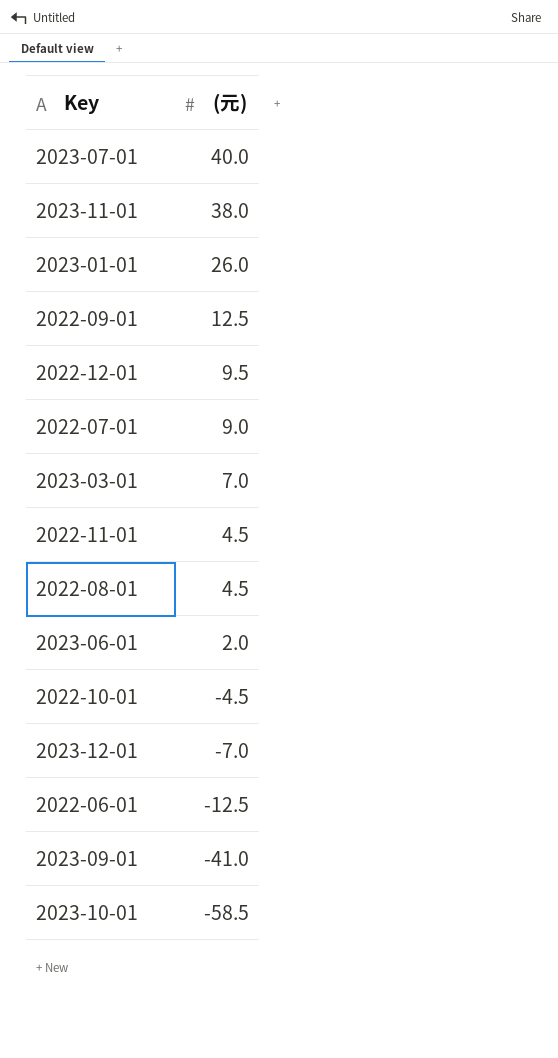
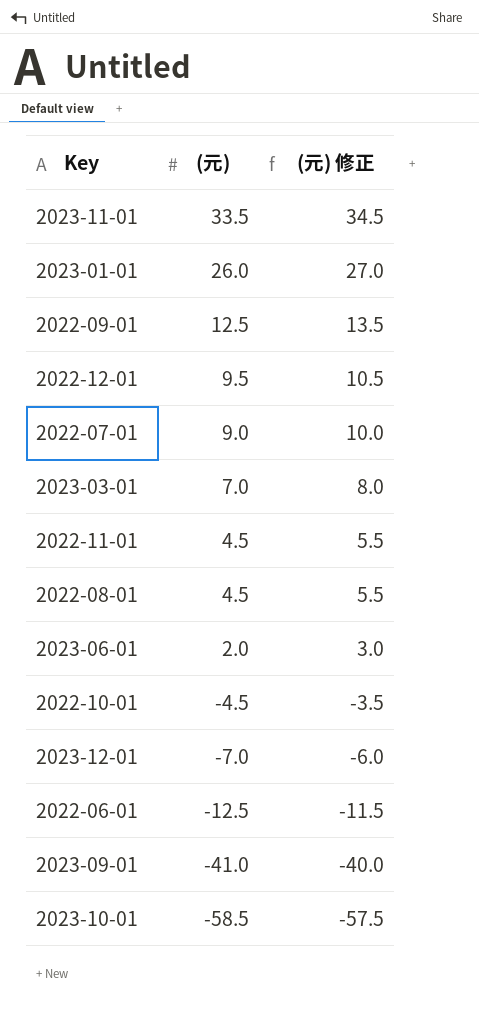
column (元) 修正 | formula: none -> [(元)] + 1
row 2023-07-01: 40.0 -> none
2023-11-01 | (元): 38.0 -> 33.5

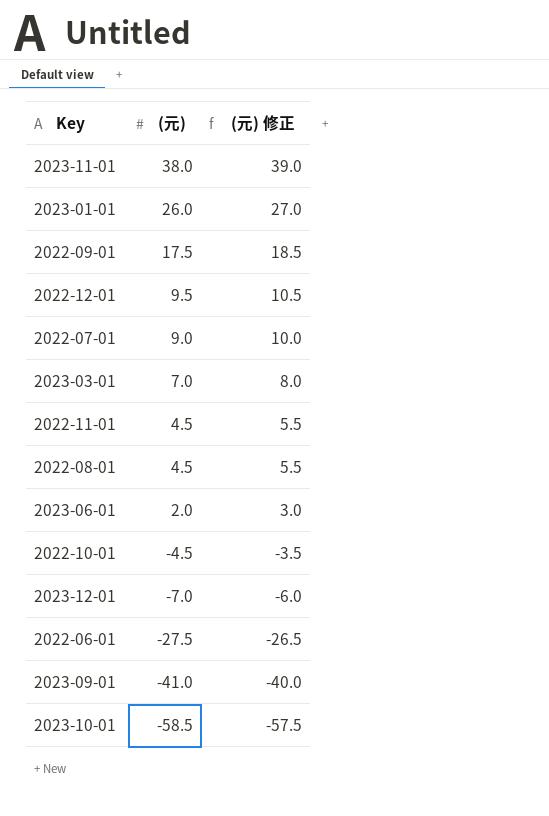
2023-11-01 | (元): 33.5 -> 38.0
2023-11-01 | (元) 修正: 34.5 -> 39.0
2022-09-01 | (元): 12.5 -> 17.5
2022-09-01 | (元) 修正: 13.5 -> 18.5
2022-06-01 | (元): -12.5 -> -27.5
2022-06-01 | (元) 修正: -11.5 -> -26.5

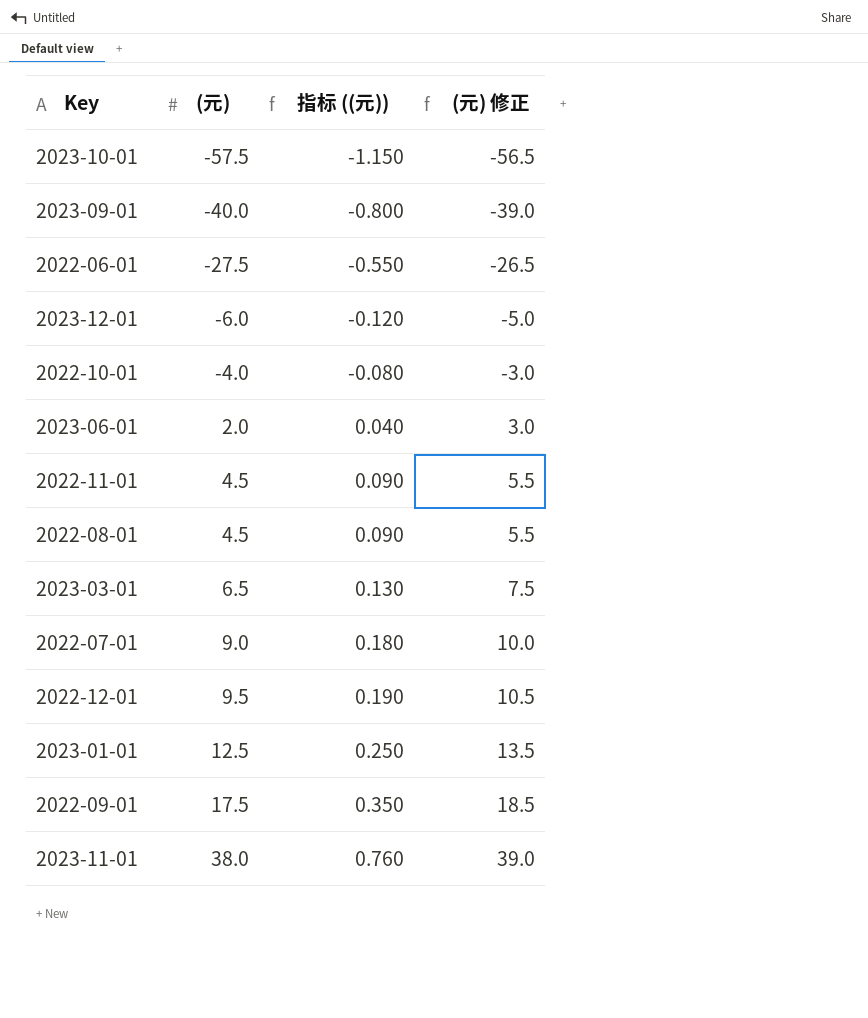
row order: (元) descending -> (元) ascending
column 指标 ((元)) | formula: none -> [(元)] * 0.02
2023-10-01 | (元): -58.5 -> -57.5
2023-10-01 | (元) 修正: -57.5 -> -56.5
2023-09-01 | (元): -41.0 -> -40.0
2023-09-01 | (元) 修正: -40.0 -> -39.0
2023-12-01 | (元): -7.0 -> -6.0
2023-12-01 | (元) 修正: -6.0 -> -5.0
2022-10-01 | (元): -4.5 -> -4.0
2022-10-01 | (元) 修正: -3.5 -> -3.0
2023-03-01 | (元): 7.0 -> 6.5
2023-03-01 | (元) 修正: 8.0 -> 7.5
2023-01-01 | (元): 26.0 -> 12.5
2023-01-01 | (元) 修正: 27.0 -> 13.5

